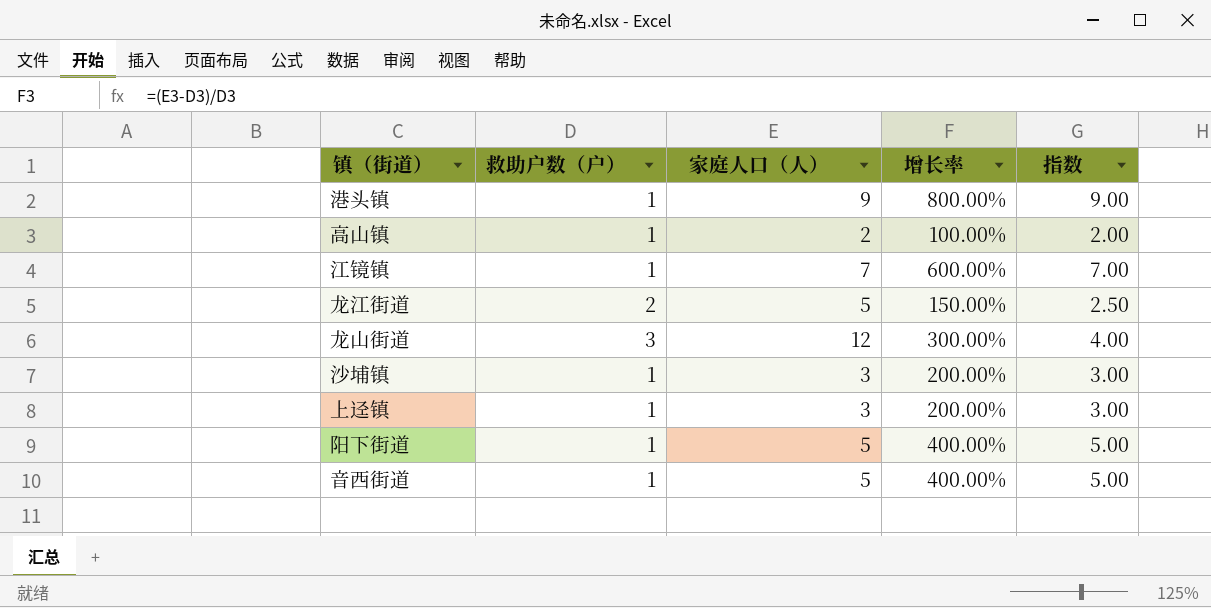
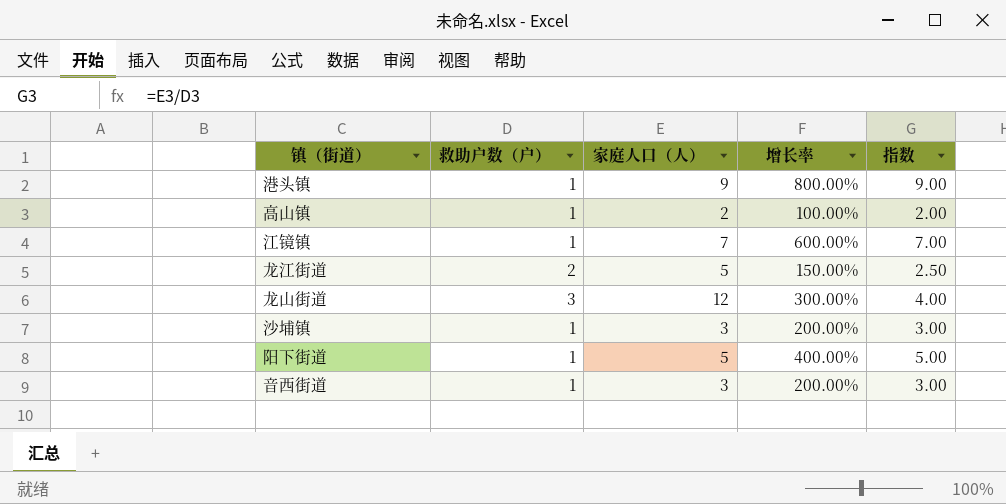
row 上迳镇: 1 | 3 | 200.00% | 3.00 -> none
音西街道 | 家庭人口（人）: 5 -> 3
音西街道 | 增长率: 400.00% -> 200.00%
音西街道 | 指数: 5.00 -> 3.00

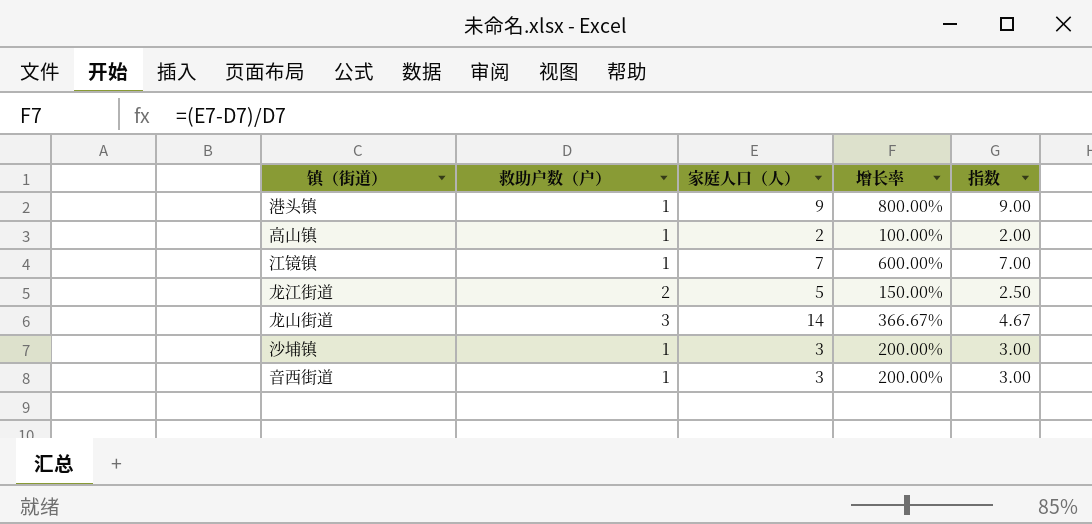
row 阳下街道: 1 | 5 | 400.00% | 5.00 -> none
龙山街道 | 家庭人口（人）: 12 -> 14
龙山街道 | 增长率: 300.00% -> 366.67%
龙山街道 | 指数: 4.00 -> 4.67

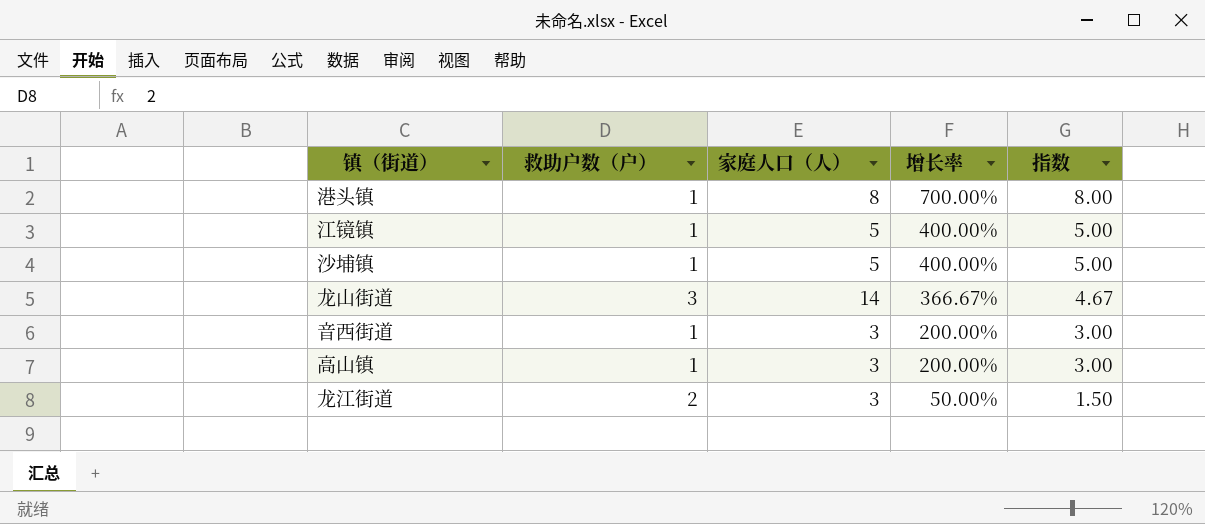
row order: none -> 增长率 descending
港头镇 | 家庭人口（人）: 9 -> 8
港头镇 | 增长率: 800.00% -> 700.00%
港头镇 | 指数: 9.00 -> 8.00
江镜镇 | 家庭人口（人）: 7 -> 5
江镜镇 | 增长率: 600.00% -> 400.00%
江镜镇 | 指数: 7.00 -> 5.00
沙埔镇 | 家庭人口（人）: 3 -> 5
沙埔镇 | 增长率: 200.00% -> 400.00%
沙埔镇 | 指数: 3.00 -> 5.00
高山镇 | 家庭人口（人）: 2 -> 3
高山镇 | 增长率: 100.00% -> 200.00%
高山镇 | 指数: 2.00 -> 3.00
龙江街道 | 家庭人口（人）: 5 -> 3
龙江街道 | 增长率: 150.00% -> 50.00%
龙江街道 | 指数: 2.50 -> 1.50

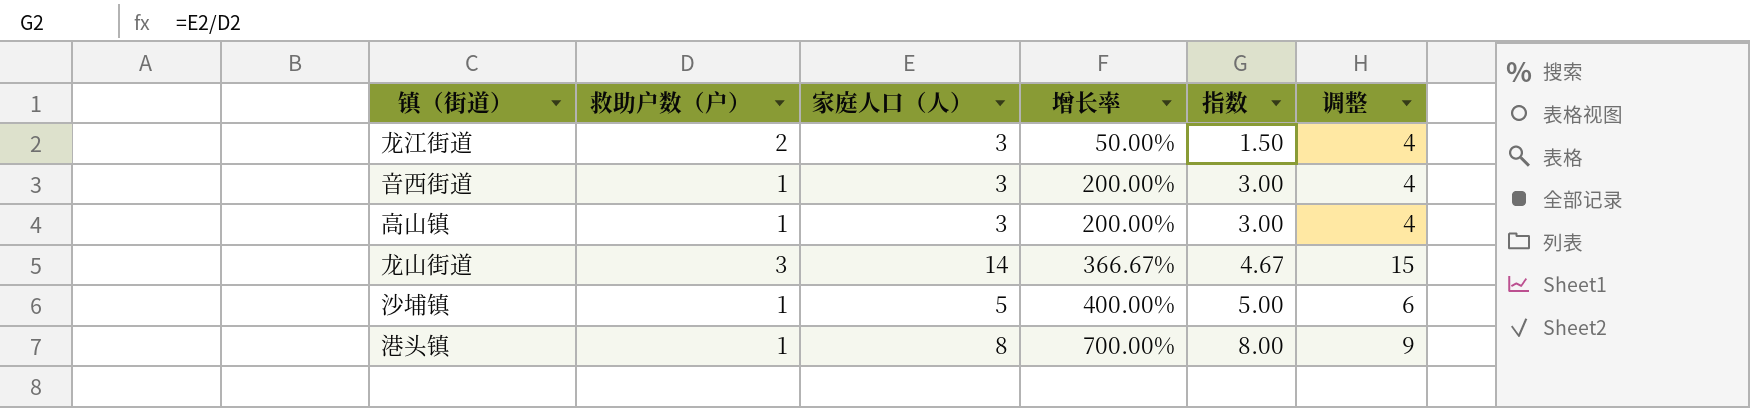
row order: 增长率 descending -> 增长率 ascending
column 调整 | formula: none -> [家庭人口（人）] + 1
row 江镜镇: 1 | 5 | 400.00% | 5.00 -> none

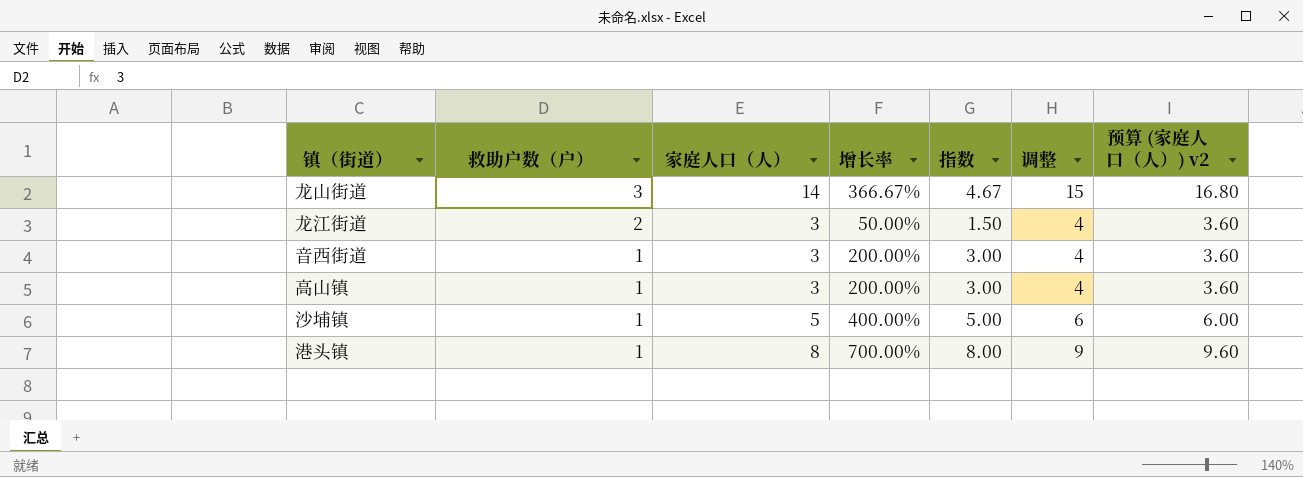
row order: 增长率 ascending -> 救助户数（户） descending
column 预算 (家庭人口（人）) v2 | formula: none -> [家庭人口（人）] * 1.2

